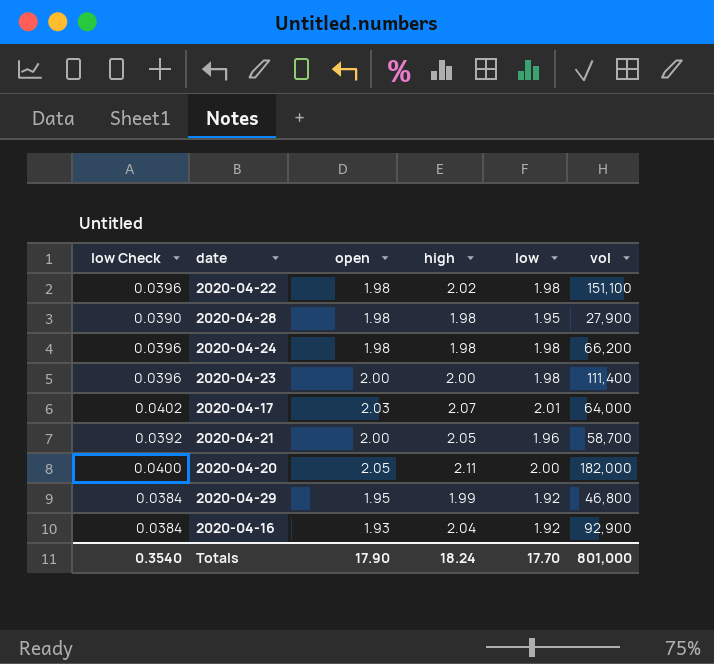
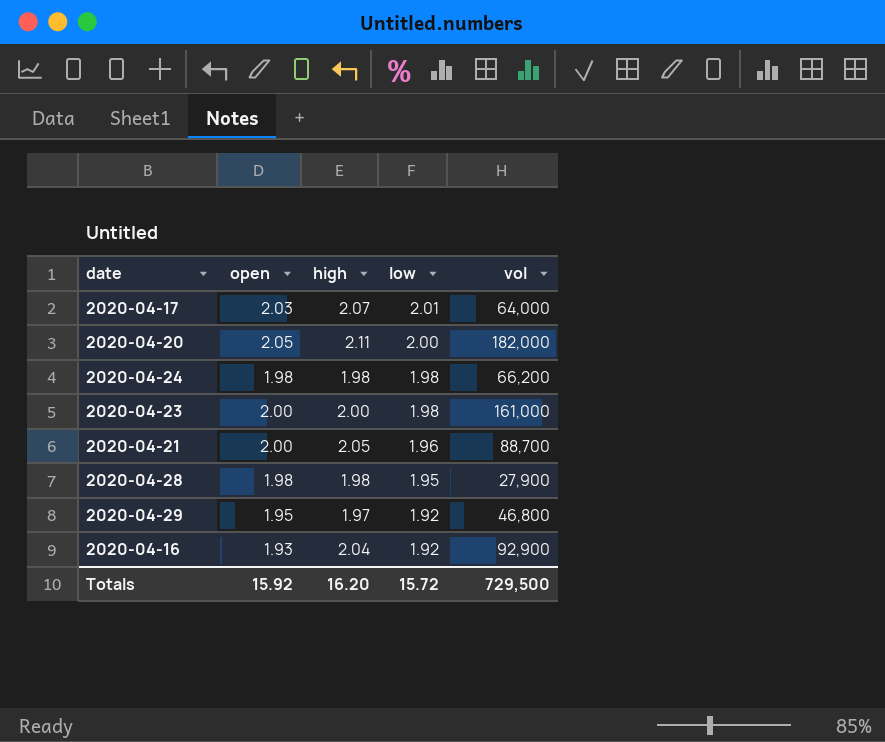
row order: none -> low descending
column low Check | formula: [low] * 0.02 -> none
row 2020-04-22: 0.0396 | 1.98 | 2.02 | 1.98 | 151,100 -> none
2020-04-23 | vol: 111,400 -> 161,000
2020-04-21 | vol: 58,700 -> 88,700
2020-04-29 | high: 1.99 -> 1.97
Totals | open: 17.90 -> 15.92
Totals | high: 18.24 -> 16.20
Totals | low: 17.70 -> 15.72
Totals | vol: 801,000 -> 729,500

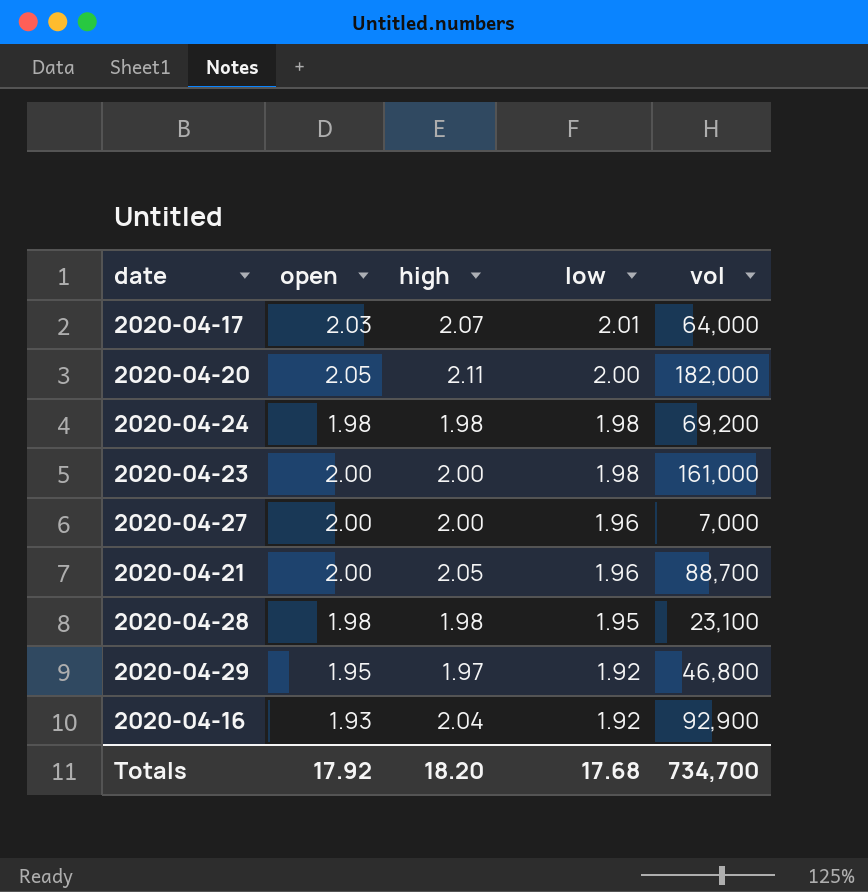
2020-04-24 | vol: 66,200 -> 69,200
row 2020-04-27: none -> 2.00 | 2.00 | 1.96 | 7,000
2020-04-28 | vol: 27,900 -> 23,100
Totals | open: 15.92 -> 17.92
Totals | high: 16.20 -> 18.20
Totals | low: 15.72 -> 17.68
Totals | vol: 729,500 -> 734,700

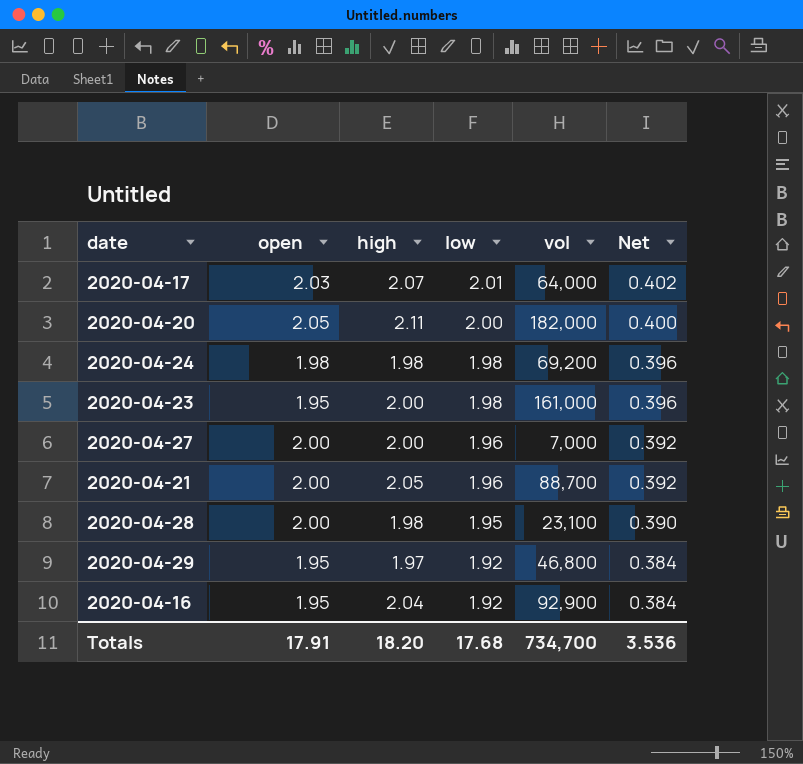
column Net | formula: none -> [low] * 0.2
2020-04-23 | open: 2.00 -> 1.95
2020-04-28 | open: 1.98 -> 2.00
2020-04-16 | open: 1.93 -> 1.95
Totals | open: 17.92 -> 17.91

